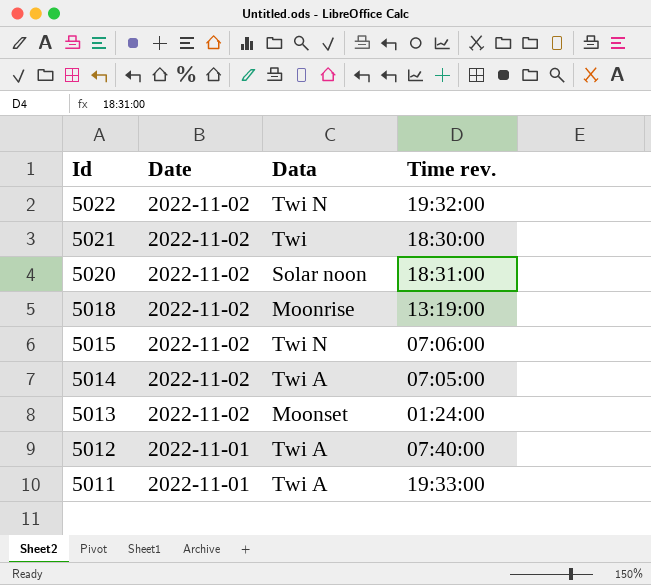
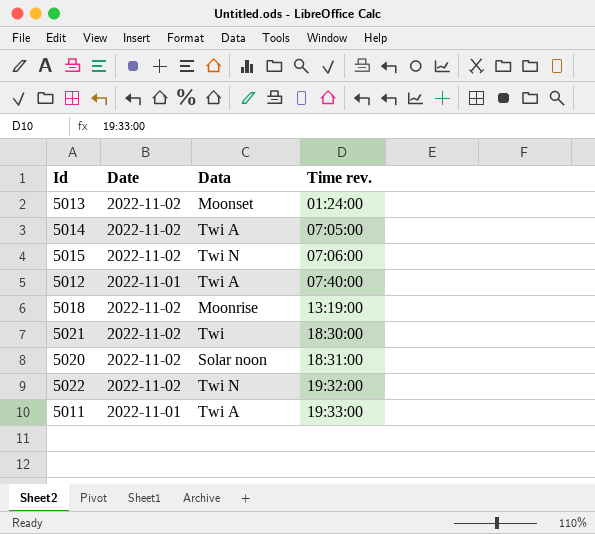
row order: Id descending -> Time rev. ascending

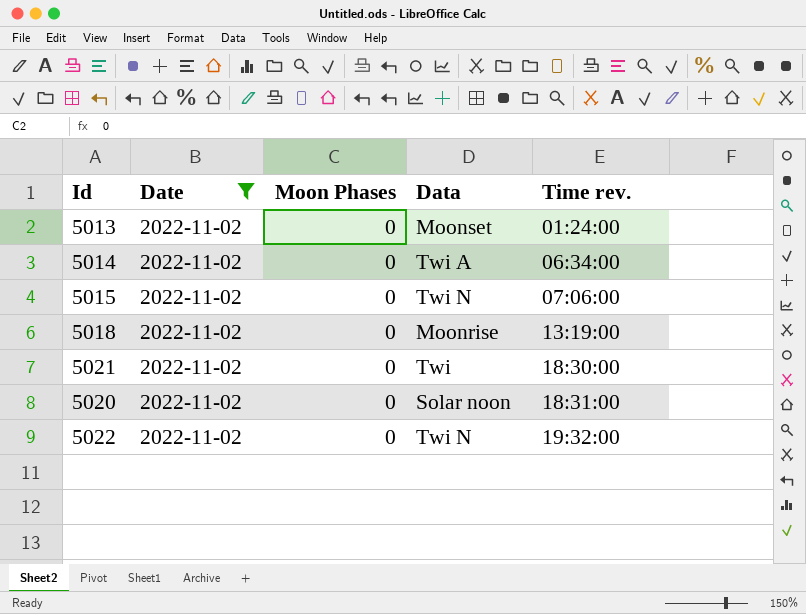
filter: none -> Date = 2022-11-02
column Moon Phases | position: none -> 3
5014 | Time rev.: 07:05:00 -> 06:34:00

